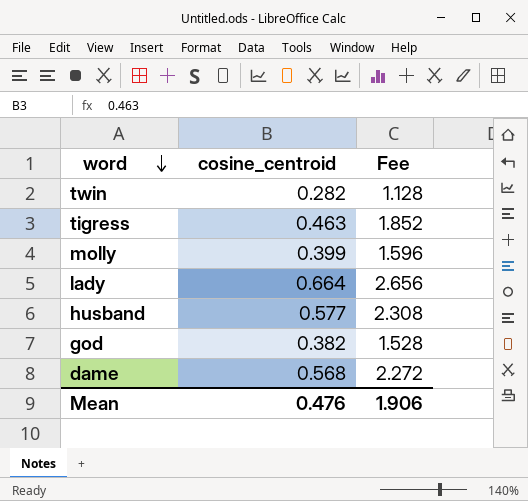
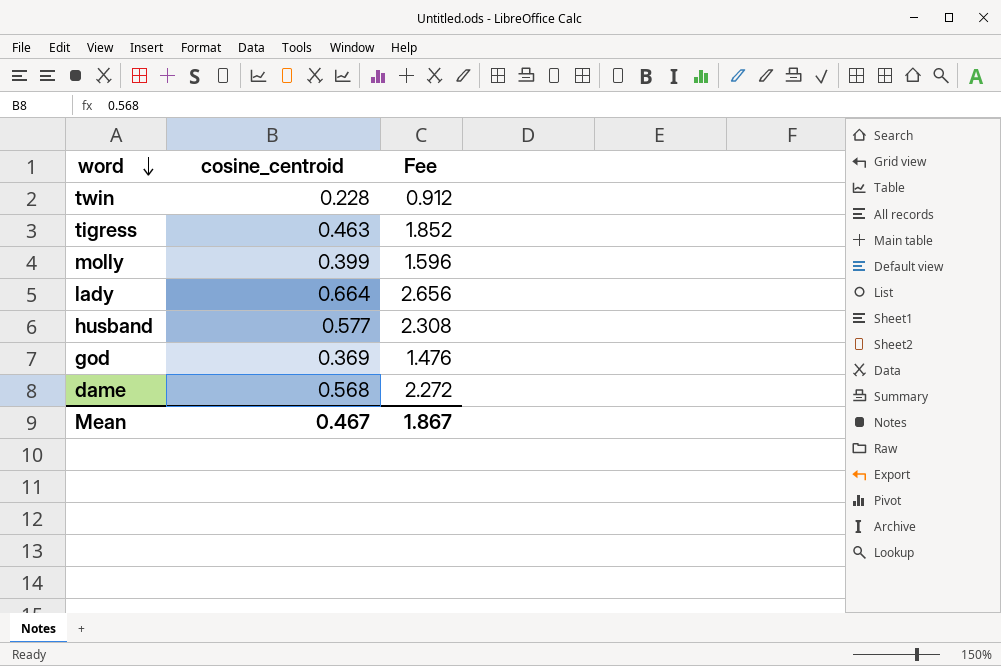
twin | cosine_centroid: 0.282 -> 0.228
twin | Fee: 1.128 -> 0.912
god | cosine_centroid: 0.382 -> 0.369
god | Fee: 1.528 -> 1.476
Mean | cosine_centroid: 0.476 -> 0.467
Mean | Fee: 1.906 -> 1.867

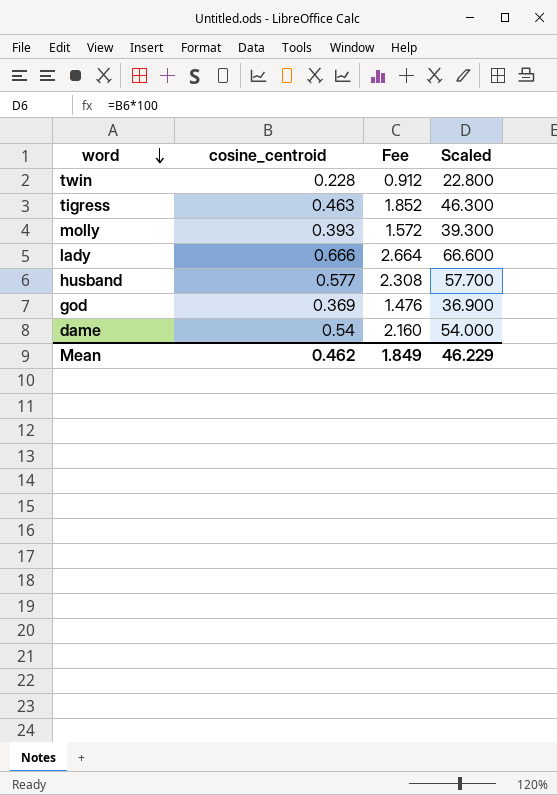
column Scaled | formula: none -> [cosine_centroid] * 100
molly | cosine_centroid: 0.399 -> 0.393
molly | Fee: 1.596 -> 1.572
lady | cosine_centroid: 0.664 -> 0.666
lady | Fee: 2.656 -> 2.664
dame | cosine_centroid: 0.568 -> 0.54
dame | Fee: 2.272 -> 2.160
Mean | cosine_centroid: 0.467 -> 0.462
Mean | Fee: 1.867 -> 1.849

